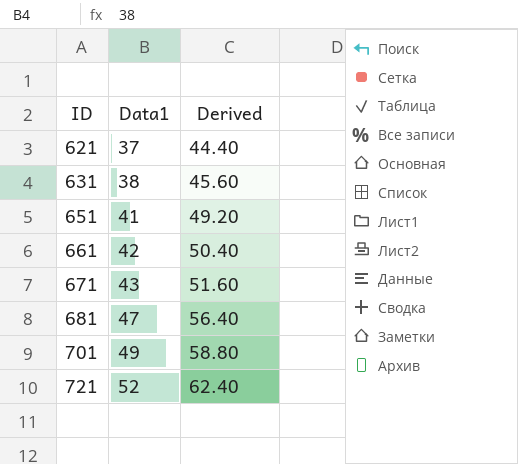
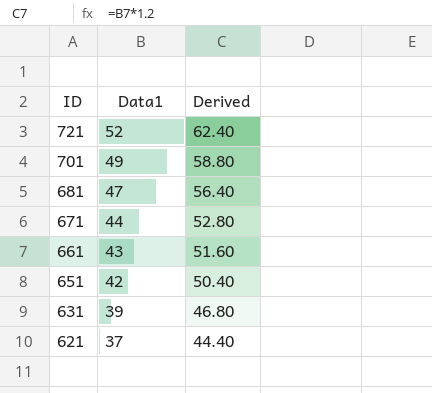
row order: ID ascending -> ID descending
671 | Data1: 43 -> 44
671 | Derived: 51.60 -> 52.80
661 | Data1: 42 -> 43
661 | Derived: 50.40 -> 51.60
651 | Data1: 41 -> 42
651 | Derived: 49.20 -> 50.40
631 | Data1: 38 -> 39
631 | Derived: 45.60 -> 46.80

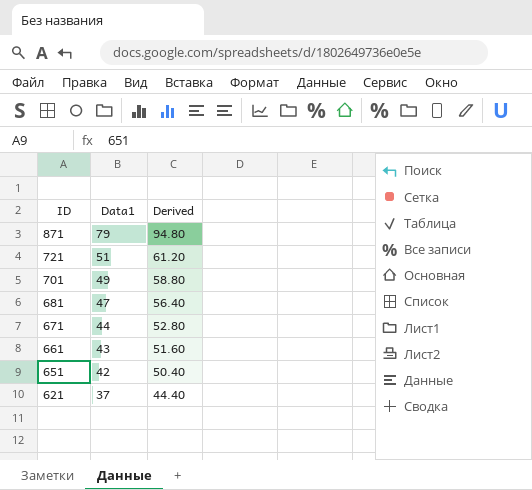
row 631: 39 | 46.80 -> none
row 871: none -> 79 | 94.80
721 | Data1: 52 -> 51
721 | Derived: 62.40 -> 61.20

